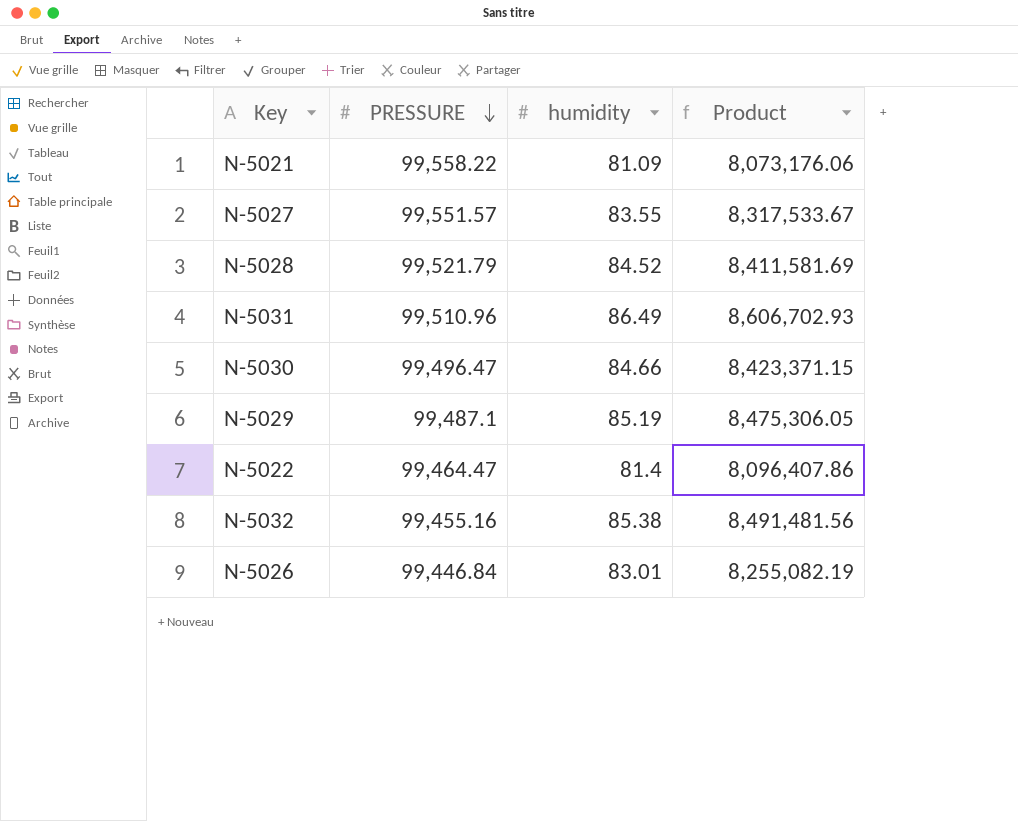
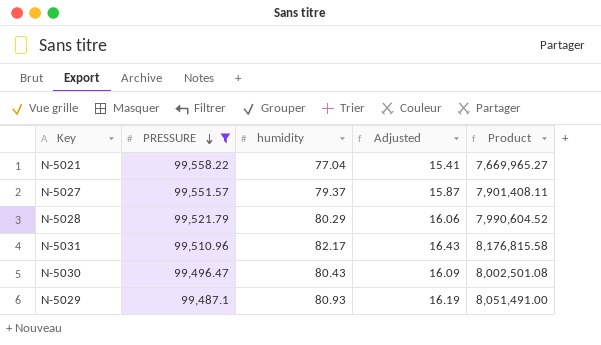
filter: none -> PRESSURE >= 99,487.1
column Adjusted | formula: none -> [humidity] * 0.2
N-5021 | humidity: 81.09 -> 77.04
N-5021 | Product: 8,073,176.06 -> 7,669,965.27
N-5027 | humidity: 83.55 -> 79.37
N-5027 | Product: 8,317,533.67 -> 7,901,408.11
N-5028 | humidity: 84.52 -> 80.29
N-5028 | Product: 8,411,581.69 -> 7,990,604.52
N-5031 | humidity: 86.49 -> 82.17
N-5031 | Product: 8,606,702.93 -> 8,176,815.58
N-5030 | humidity: 84.66 -> 80.43
N-5030 | Product: 8,423,371.15 -> 8,002,501.08
N-5029 | humidity: 85.19 -> 80.93
N-5029 | Product: 8,475,306.05 -> 8,051,491.00

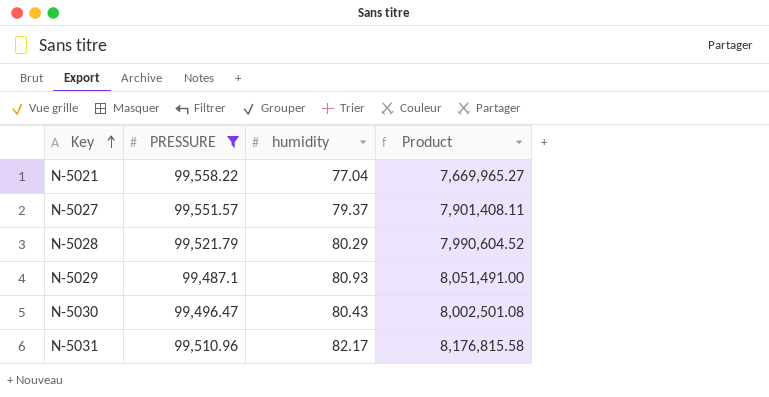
row order: PRESSURE descending -> Key ascending
column Adjusted | formula: [humidity] * 0.2 -> none

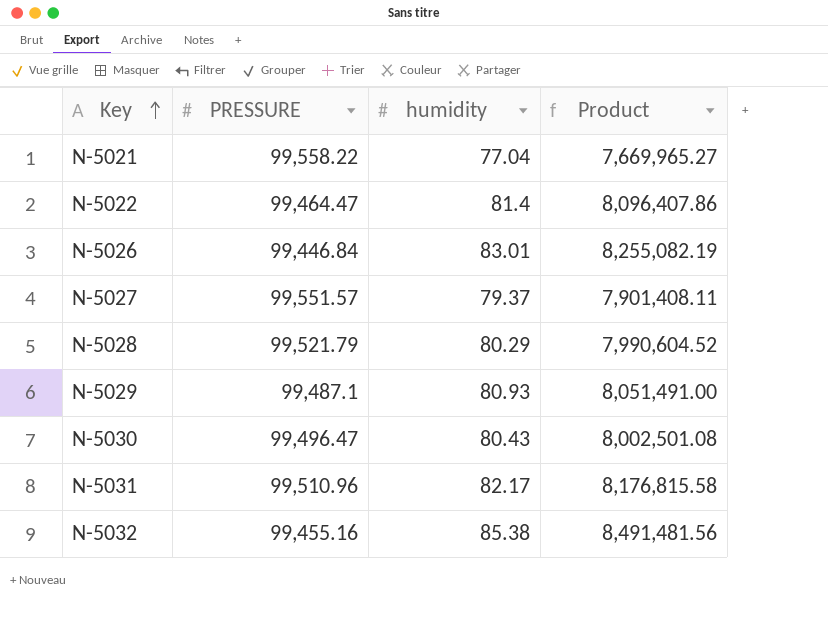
filter: PRESSURE >= 99,487.1 -> none

